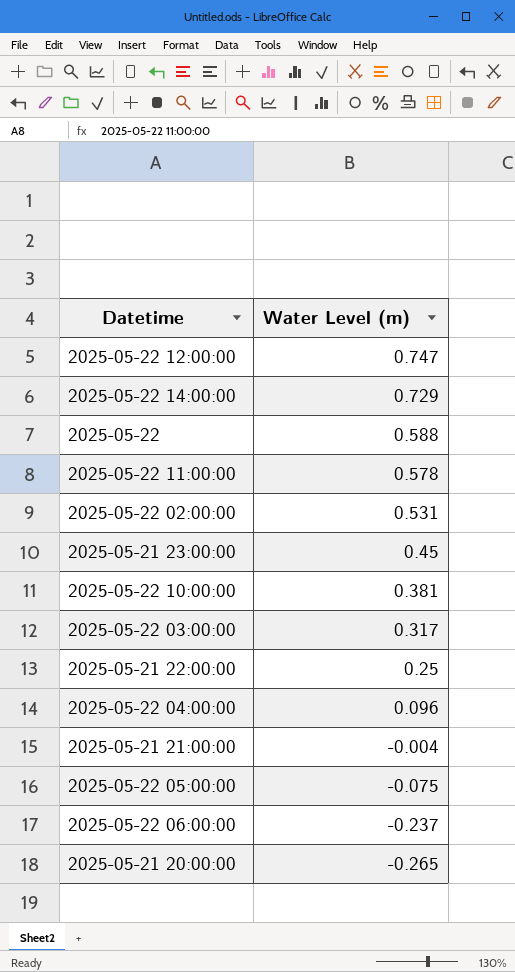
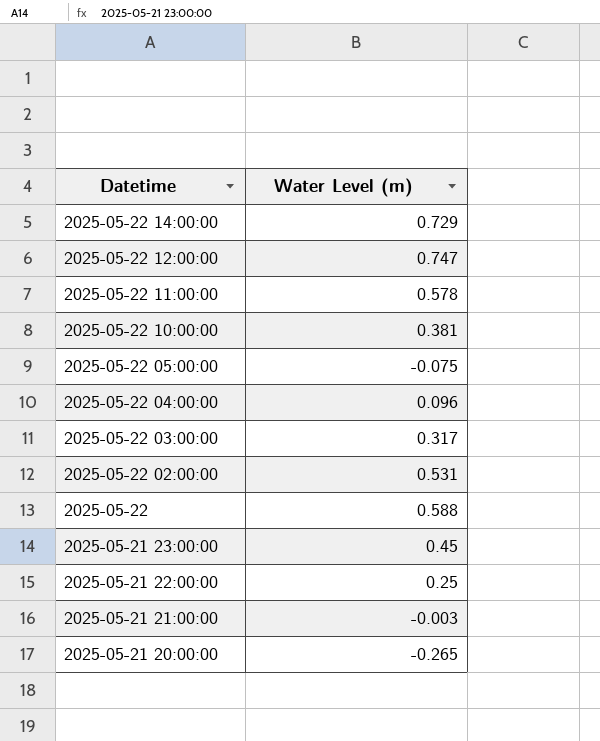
row order: Water Level (m) descending -> Datetime descending
row 2025-05-22 06:00:00: -0.237 -> none
2025-05-21 21:00:00 | Water Level (m): -0.004 -> -0.003

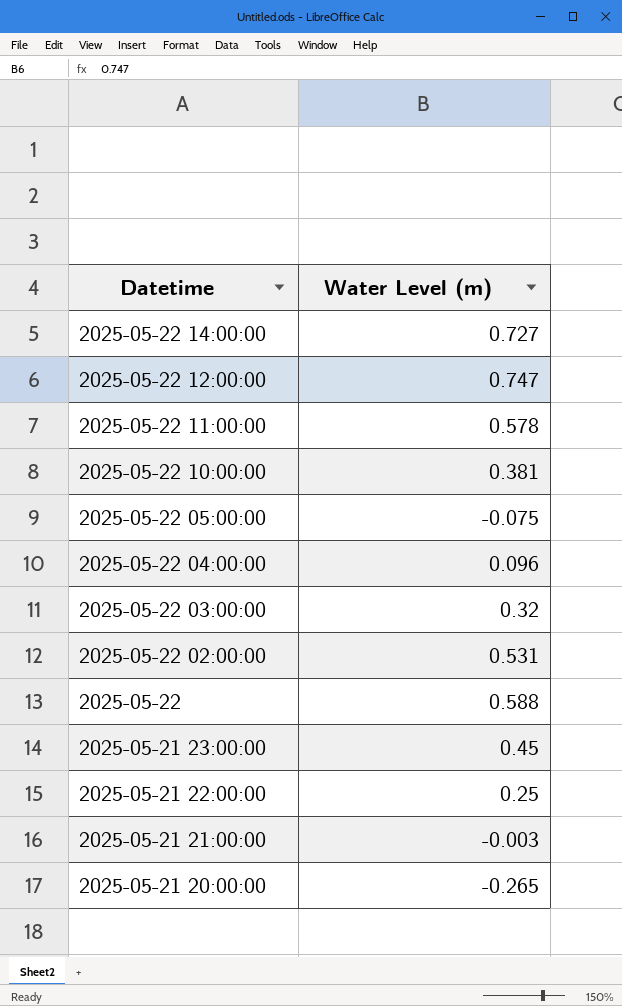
2025-05-22 14:00:00 | Water Level (m): 0.729 -> 0.727
2025-05-22 03:00:00 | Water Level (m): 0.317 -> 0.32

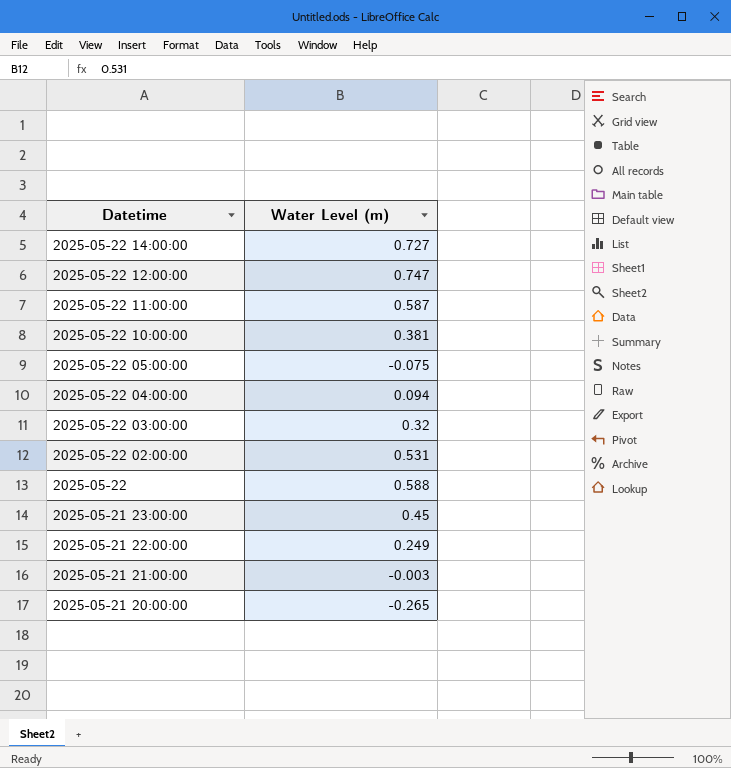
2025-05-22 11:00:00 | Water Level (m): 0.578 -> 0.587
2025-05-22 04:00:00 | Water Level (m): 0.096 -> 0.094
2025-05-21 22:00:00 | Water Level (m): 0.25 -> 0.249

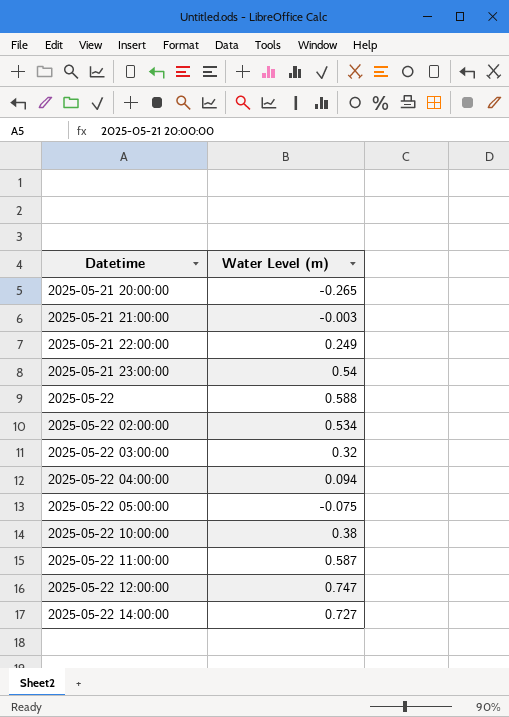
row order: Datetime descending -> Datetime ascending
2025-05-21 23:00:00 | Water Level (m): 0.45 -> 0.54
2025-05-22 02:00:00 | Water Level (m): 0.531 -> 0.534
2025-05-22 10:00:00 | Water Level (m): 0.381 -> 0.38

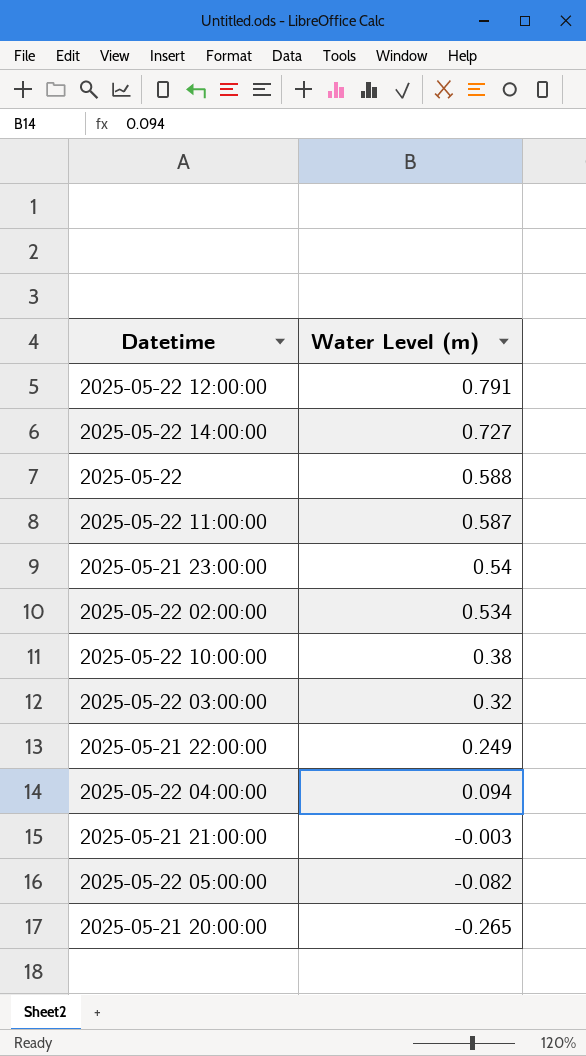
row order: Datetime ascending -> Water Level (m) descending
2025-05-22 12:00:00 | Water Level (m): 0.747 -> 0.791
2025-05-22 05:00:00 | Water Level (m): -0.075 -> -0.082

